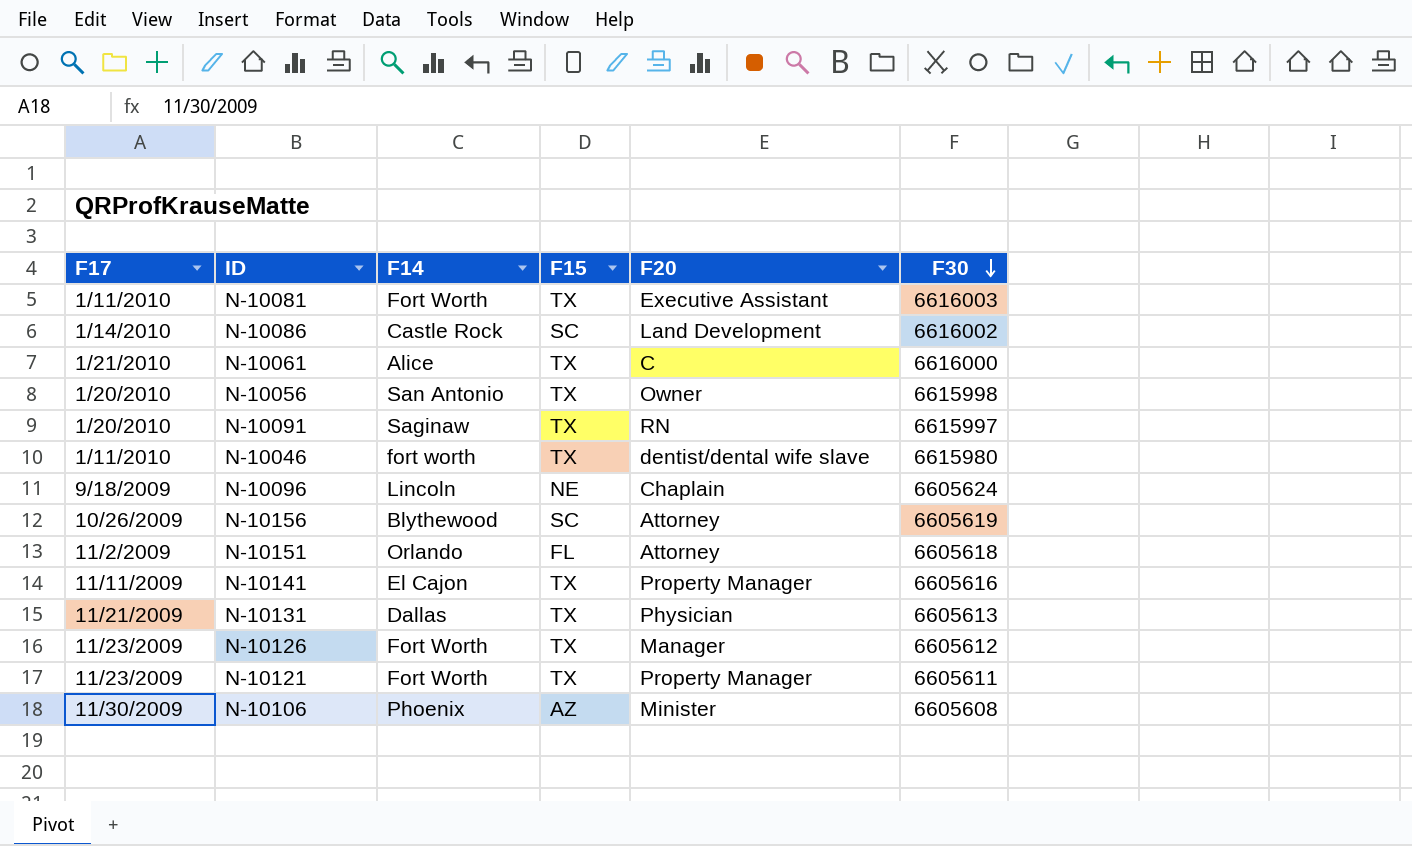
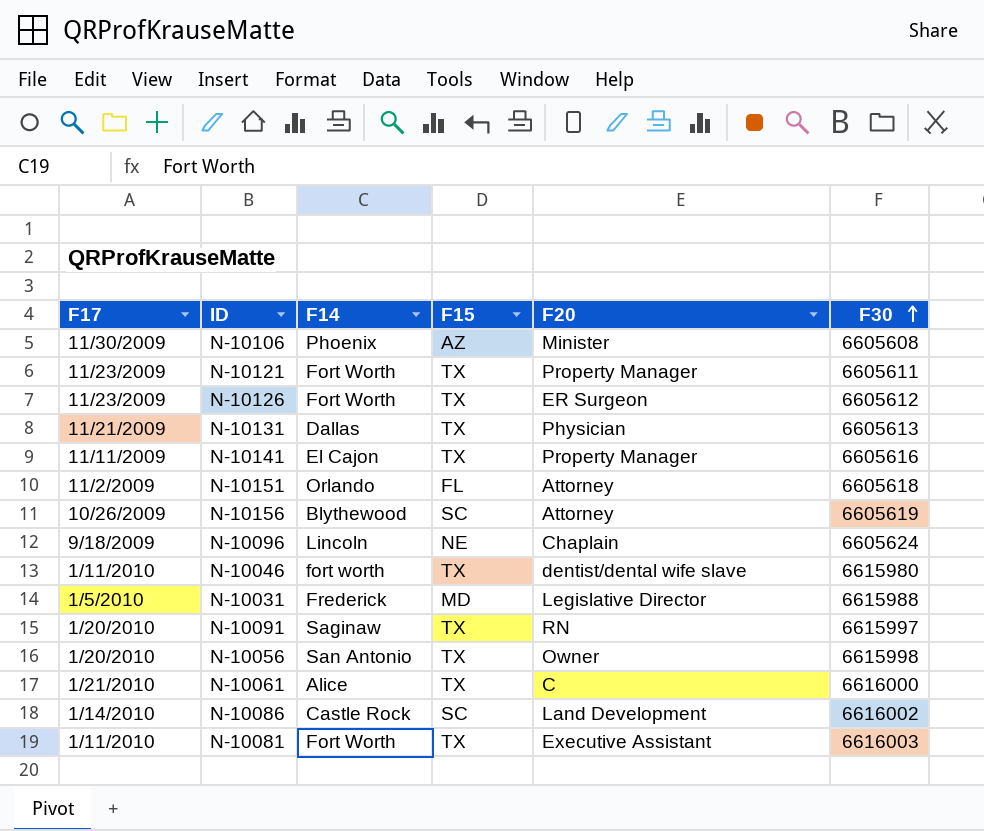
row order: F30 descending -> F30 ascending
N-10126 | F20: Manager -> ER Surgeon
row N-10031: none -> 1/5/2010 | Frederick | MD | Legislative Director | 6615988

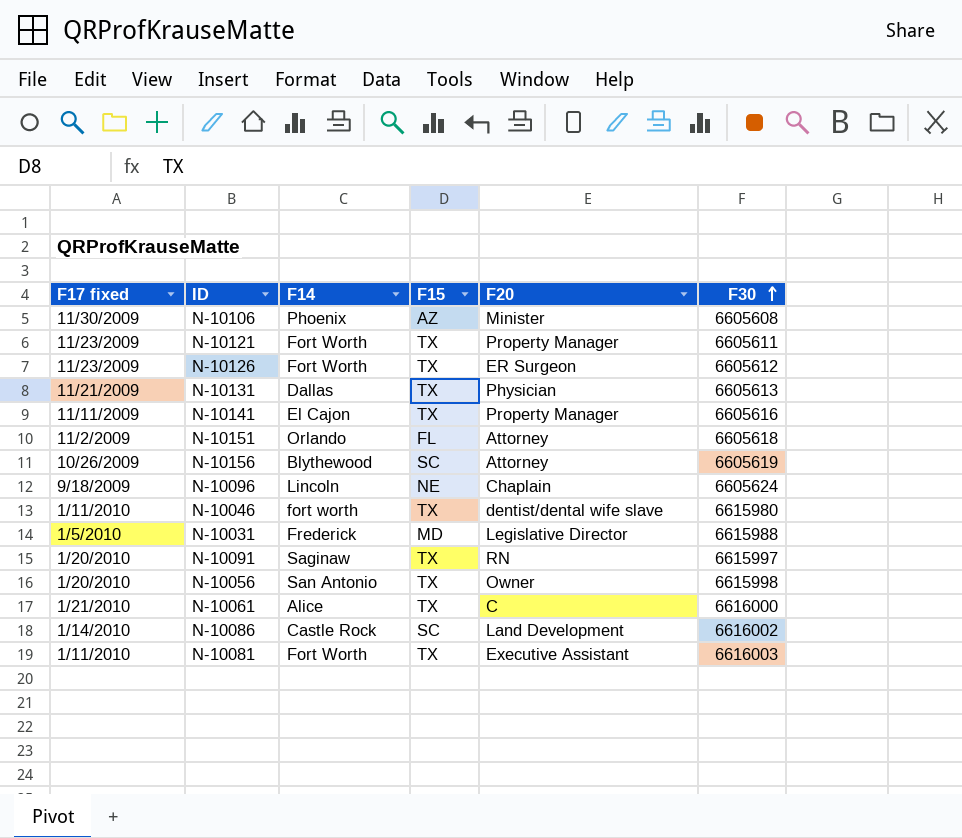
column name: F17 -> F17 fixed

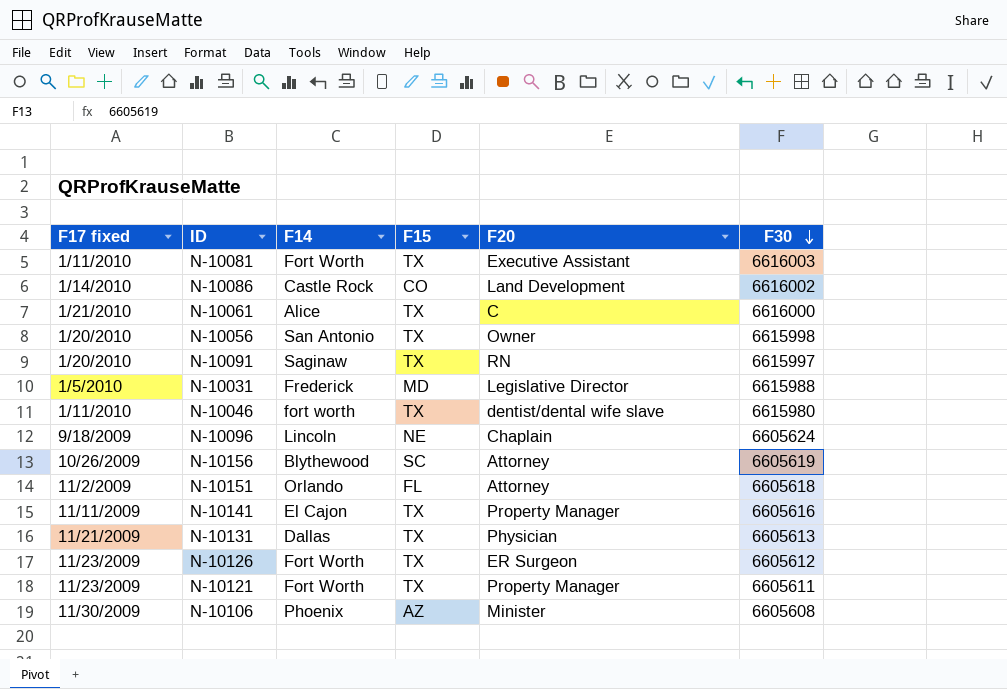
row order: F30 ascending -> F30 descending
N-10086 | F15: SC -> CO

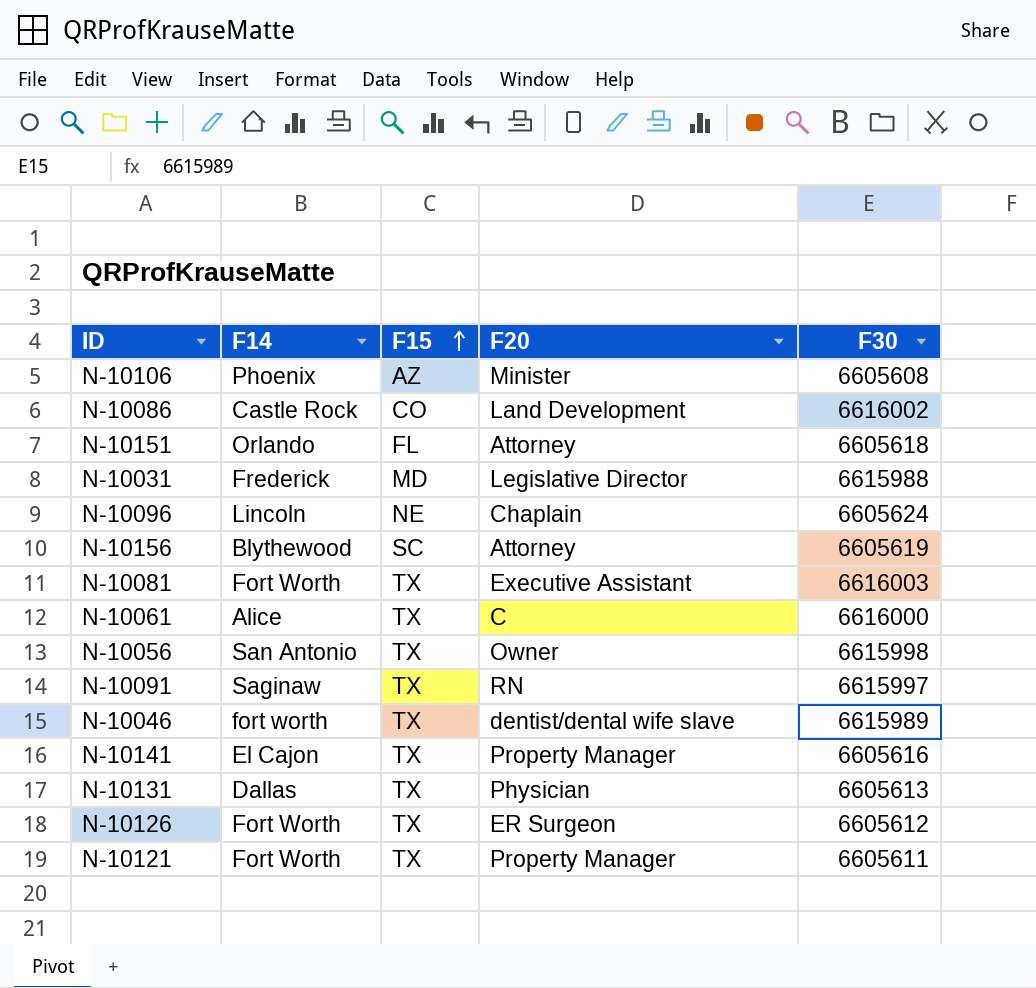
row order: F30 descending -> F15 ascending
column F17 fixed | position: 1 -> none
N-10046 | F30: 6615980 -> 6615989

